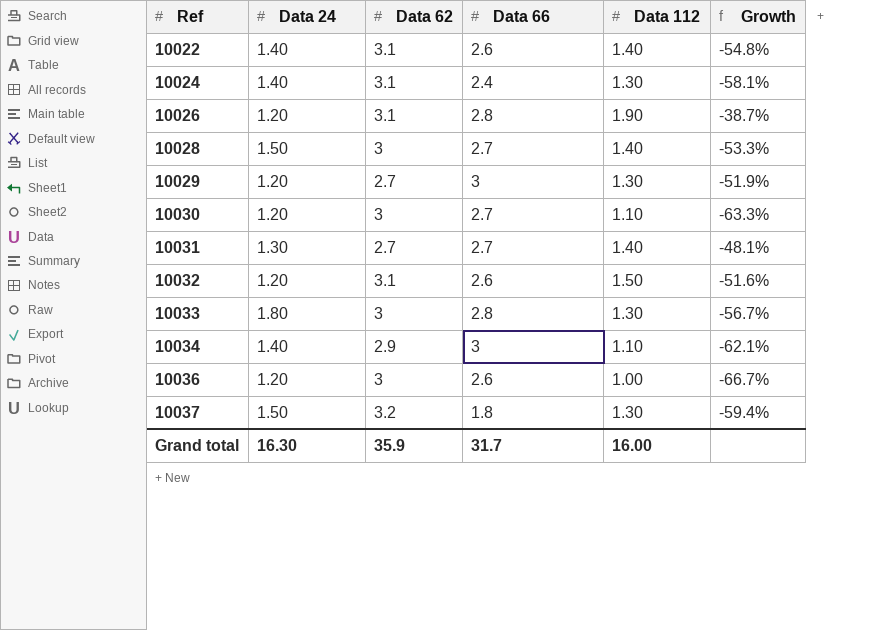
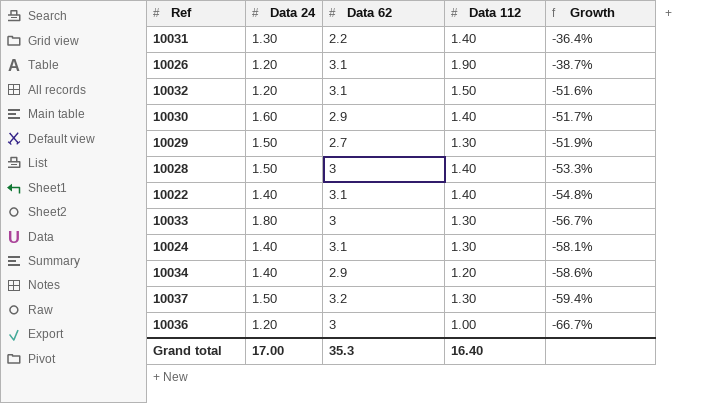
row order: Ref ascending -> Growth descending
column Data 66 | position: 4 -> none
10031 | Data 62: 2.7 -> 2.2
10031 | Growth: -48.1% -> -36.4%
10030 | Data 24: 1.20 -> 1.60
10030 | Data 62: 3 -> 2.9
10030 | Data 112: 1.10 -> 1.40
10030 | Growth: -63.3% -> -51.7%
10029 | Data 24: 1.20 -> 1.50
10034 | Data 112: 1.10 -> 1.20
10034 | Growth: -62.1% -> -58.6%
Grand total | Data 24: 16.30 -> 17.00
Grand total | Data 62: 35.9 -> 35.3
Grand total | Data 112: 16.00 -> 16.40

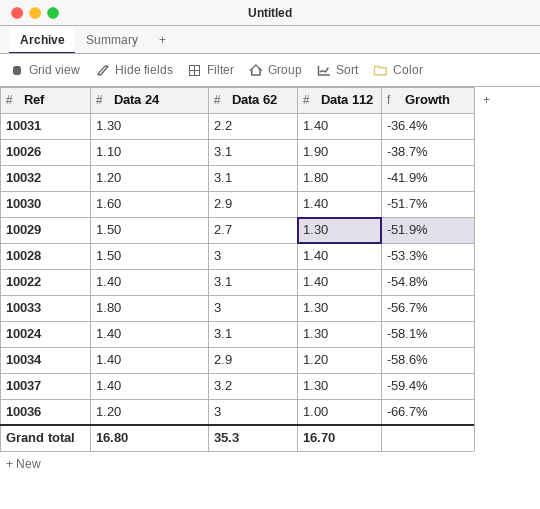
10026 | Data 24: 1.20 -> 1.10
10032 | Data 112: 1.50 -> 1.80
10032 | Growth: -51.6% -> -41.9%
10037 | Data 24: 1.50 -> 1.40
Grand total | Data 24: 17.00 -> 16.80
Grand total | Data 112: 16.40 -> 16.70

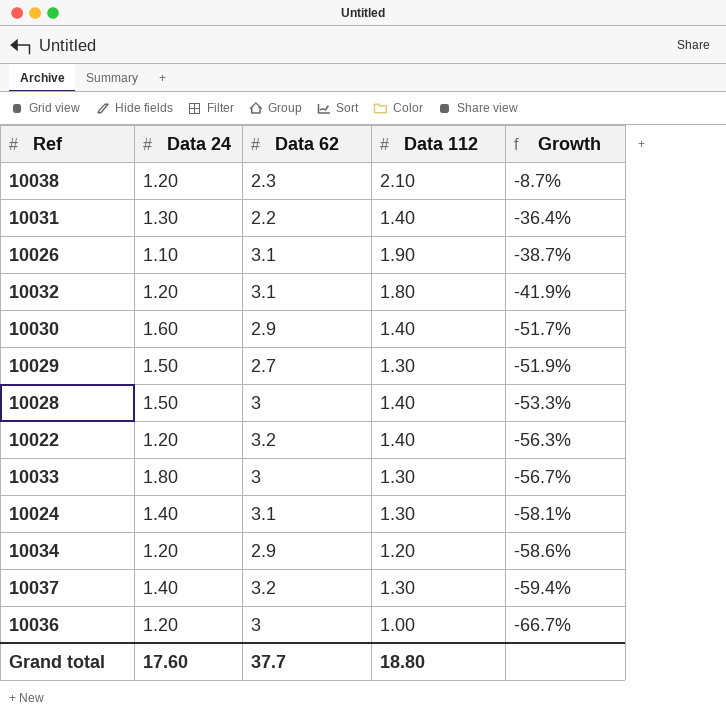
row 10038: none -> 1.20 | 2.3 | 2.10 | -8.7%
10022 | Data 24: 1.40 -> 1.20
10022 | Data 62: 3.1 -> 3.2
10022 | Growth: -54.8% -> -56.3%
10034 | Data 24: 1.40 -> 1.20
Grand total | Data 24: 16.80 -> 17.60
Grand total | Data 62: 35.3 -> 37.7
Grand total | Data 112: 16.70 -> 18.80

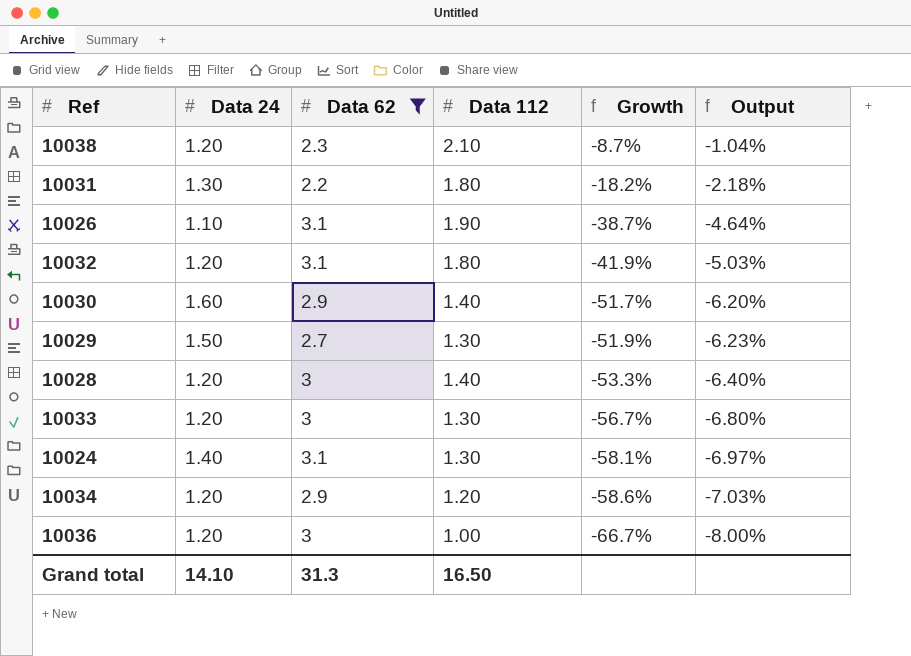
filter: none -> Data 62 != 3.2
column Output | formula: none -> [Growth] * 0.12
10031 | Data 112: 1.40 -> 1.80
10031 | Growth: -36.4% -> -18.2%
10028 | Data 24: 1.50 -> 1.20
10033 | Data 24: 1.80 -> 1.20
Grand total | Data 24: 17.60 -> 14.10
Grand total | Data 62: 37.7 -> 31.3
Grand total | Data 112: 18.80 -> 16.50

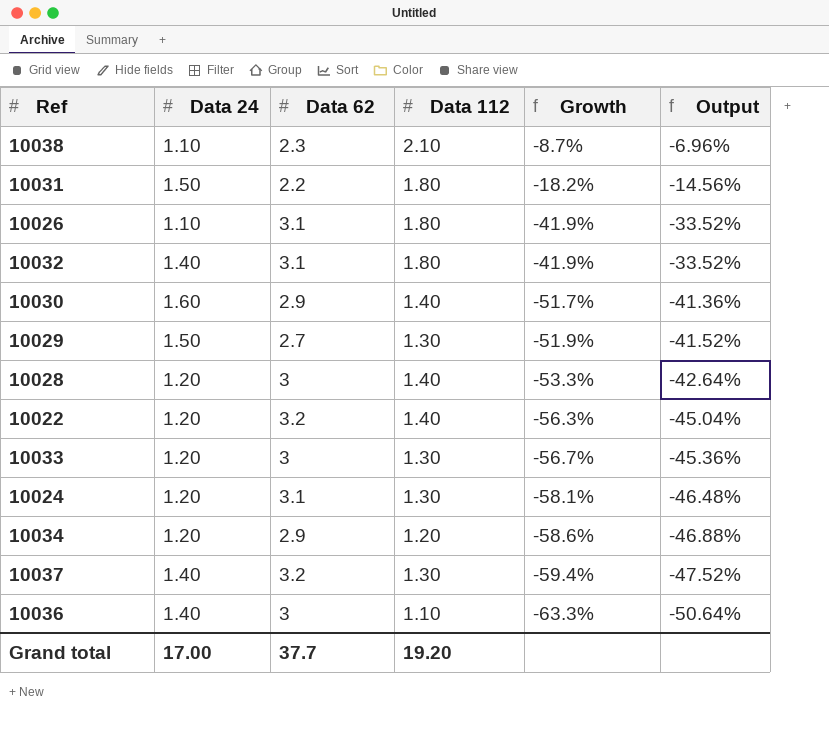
filter: Data 62 != 3.2 -> none
column Output | formula: [Growth] * 0.12 -> [Growth] * 0.8
10038 | Data 24: 1.20 -> 1.10
10031 | Data 24: 1.30 -> 1.50
10026 | Data 112: 1.90 -> 1.80
10026 | Growth: -38.7% -> -41.9%
10032 | Data 24: 1.20 -> 1.40
10024 | Data 24: 1.40 -> 1.20
10036 | Data 24: 1.20 -> 1.40
10036 | Data 112: 1.00 -> 1.10
10036 | Growth: -66.7% -> -63.3%
Grand total | Data 24: 14.10 -> 17.00
Grand total | Data 62: 31.3 -> 37.7
Grand total | Data 112: 16.50 -> 19.20

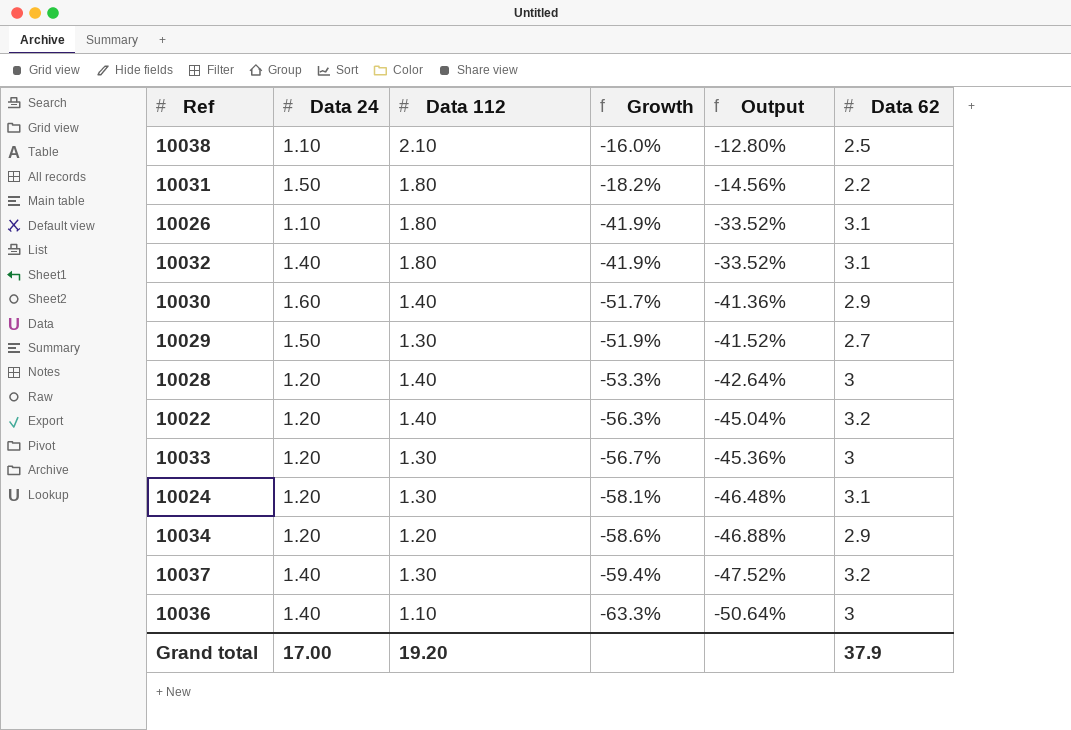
column Data 62 | position: 3 -> 6
10038 | Growth: -8.7% -> -16.0%
10038 | Output: -6.96% -> -12.80%
10038 | Data 62: 2.3 -> 2.5
Grand total | Data 62: 37.7 -> 37.9

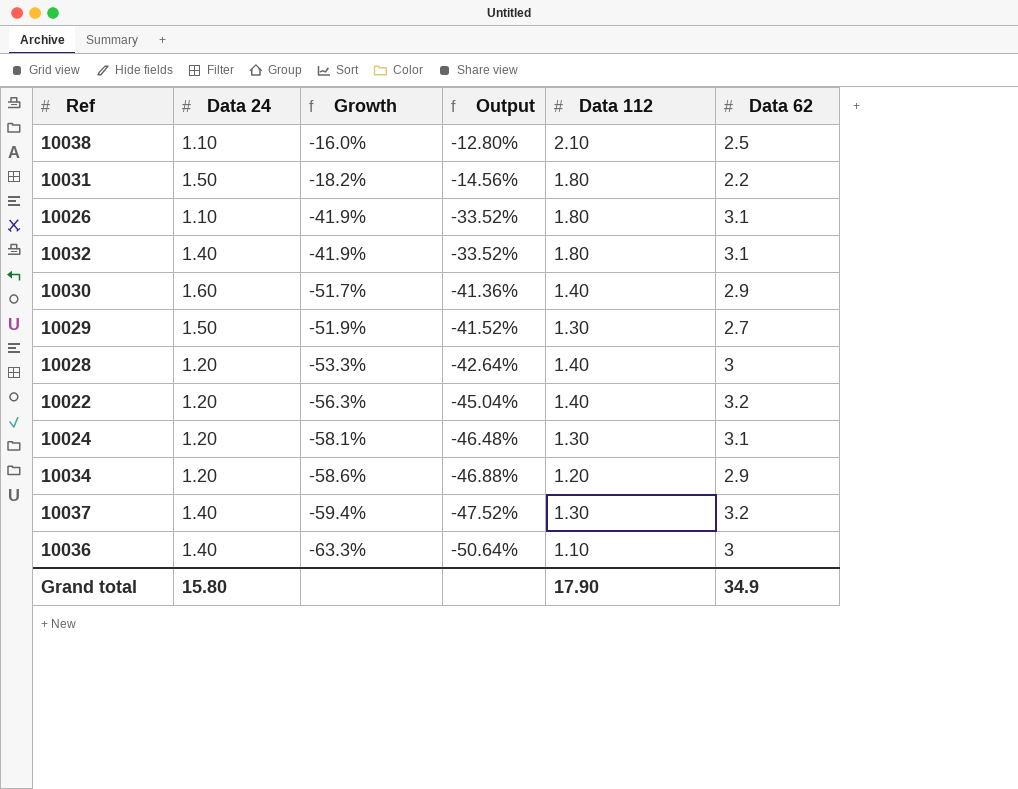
column Data 112 | position: 3 -> 5
row 10033: 1.20 | 1.30 | -56.7% | -45.36% | 3 -> none
Grand total | Data 24: 17.00 -> 15.80
Grand total | Data 112: 19.20 -> 17.90
Grand total | Data 62: 37.9 -> 34.9

